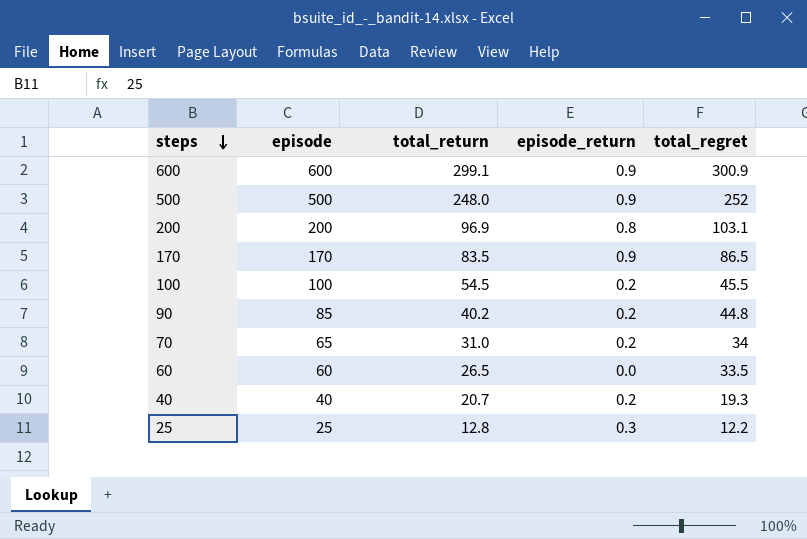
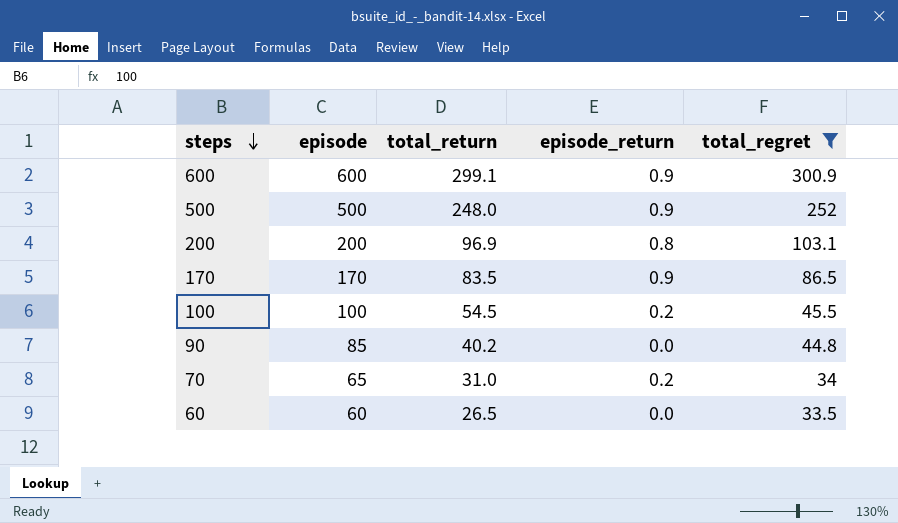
filter: none -> total_regret >= 33.5
90 | episode_return: 0.2 -> 0.0

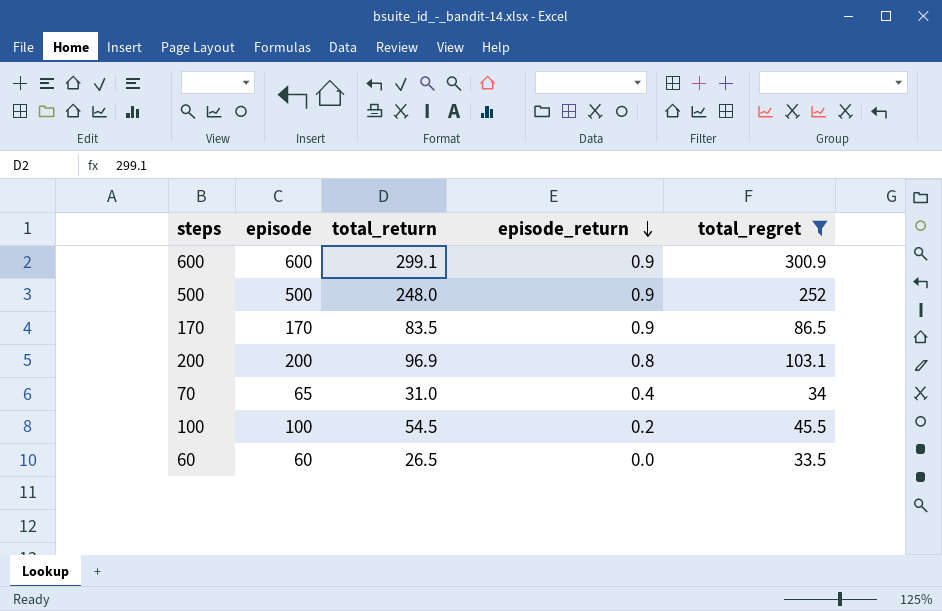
row order: steps descending -> episode_return descending
row 90: 85 | 40.2 | 0.0 | 44.8 -> none
70 | episode_return: 0.2 -> 0.4

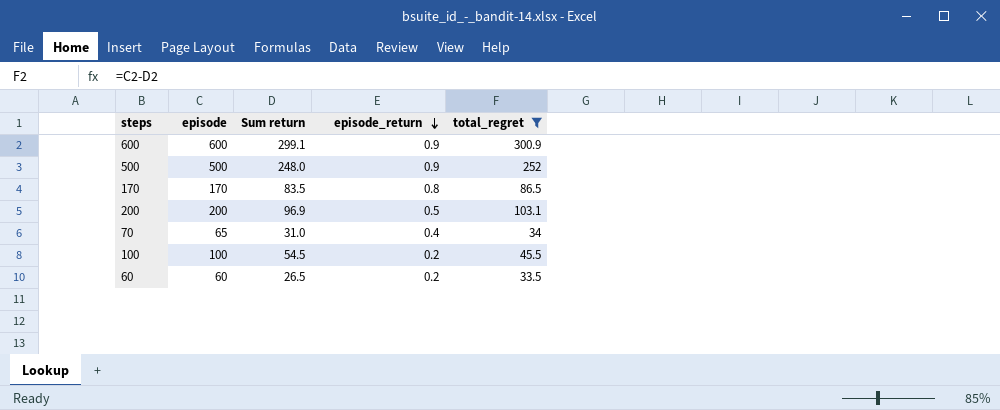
column name: total_return -> Sum return
170 | episode_return: 0.9 -> 0.8
200 | episode_return: 0.8 -> 0.5
60 | episode_return: 0.0 -> 0.2

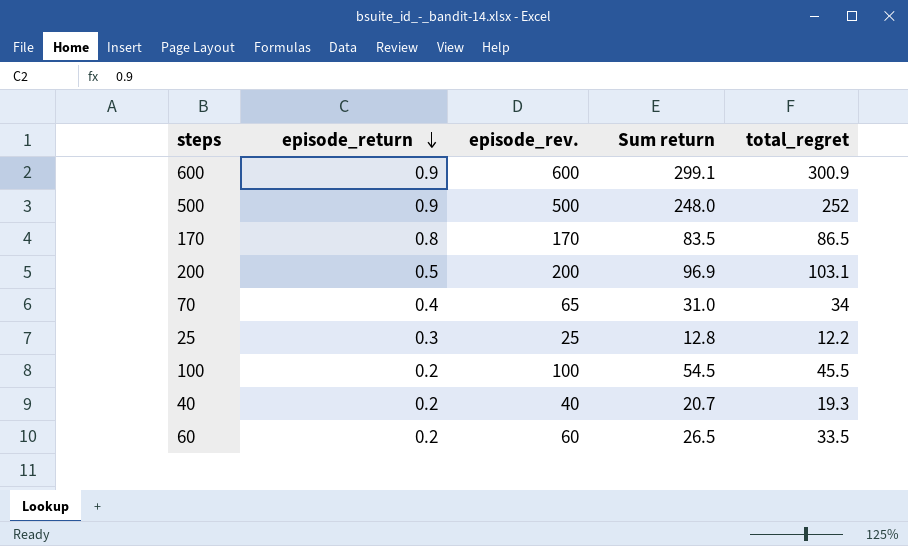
filter: total_regret >= 33.5 -> none
column episode_return | position: 4 -> 2
column name: episode -> episode_rev.

